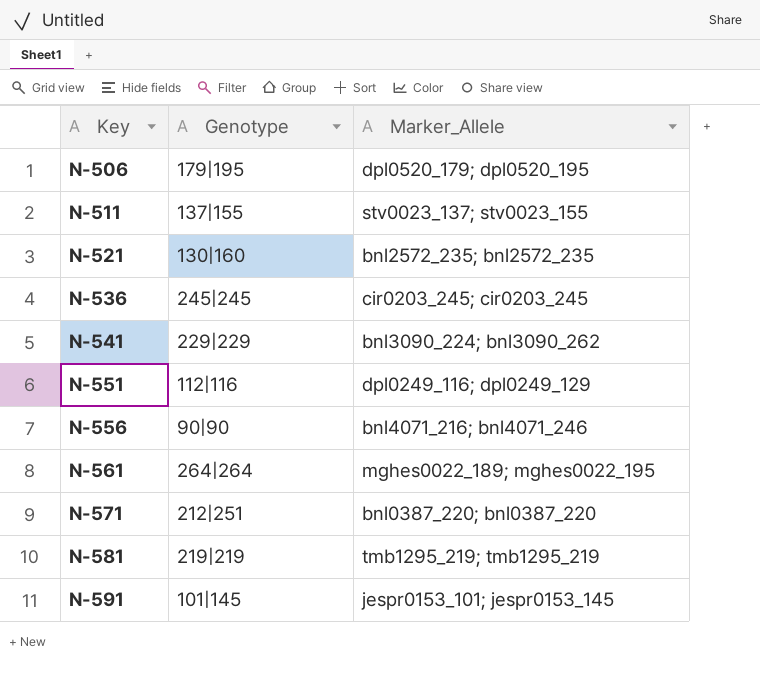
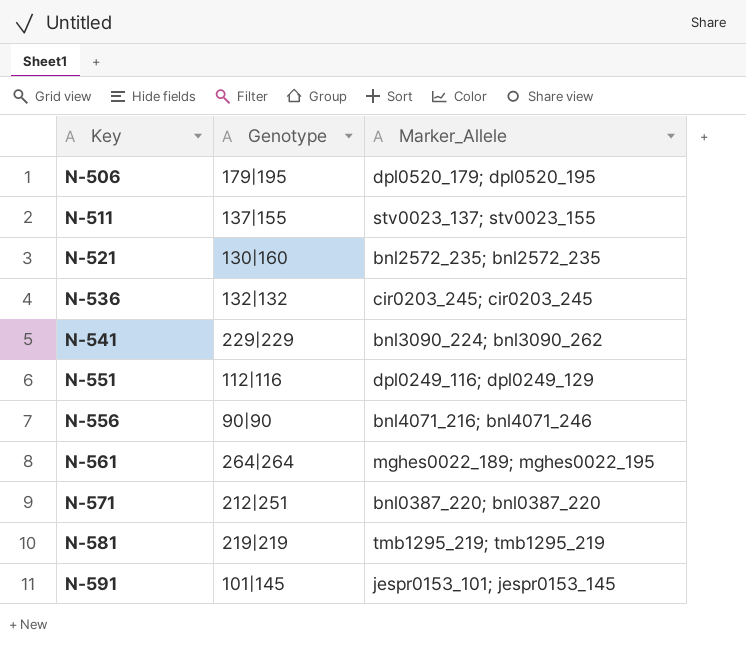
N-536 | Genotype: 245|245 -> 132|132

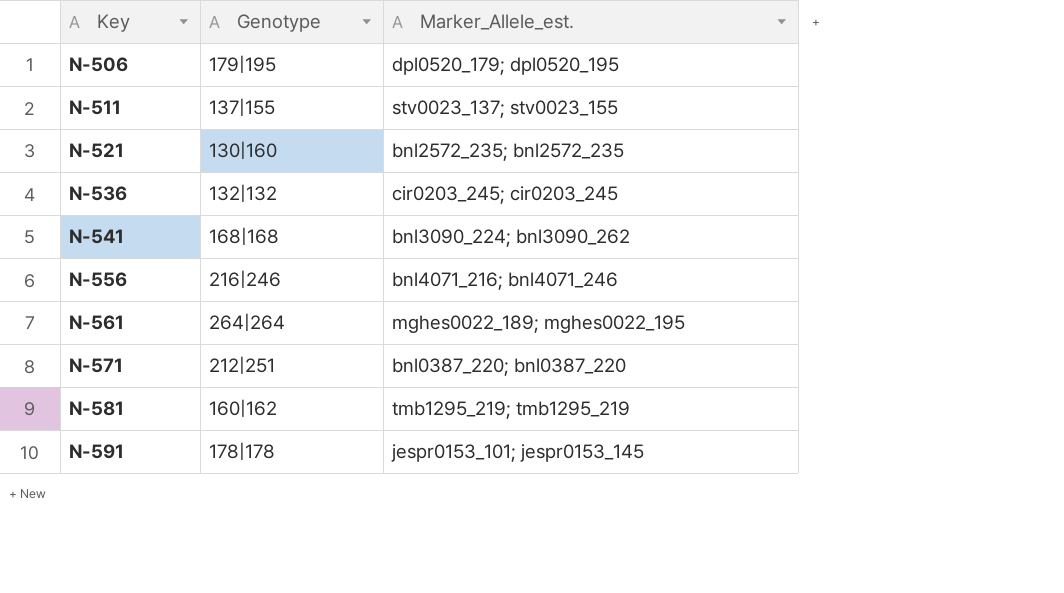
column name: Marker_Allele -> Marker_Allele_est.
row N-551: 112|116 | dpl0249_116; dpl0249_129 -> none
N-541 | Genotype: 229|229 -> 168|168
N-556 | Genotype: 90|90 -> 216|246
N-581 | Genotype: 219|219 -> 160|162
N-591 | Genotype: 101|145 -> 178|178

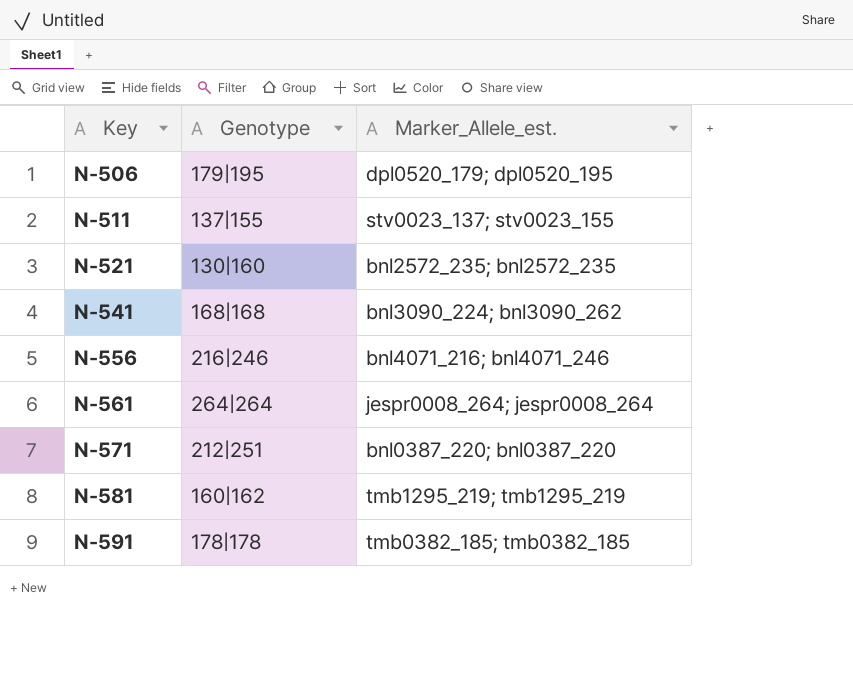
row N-536: 132|132 | cir0203_245; cir0203_245 -> none
N-561 | Marker_Allele_est.: mghes0022_189; mghes0022_195 -> jespr0008_264; jespr0008_264
N-591 | Marker_Allele_est.: jespr0153_101; jespr0153_145 -> tmb0382_185; tmb0382_185

